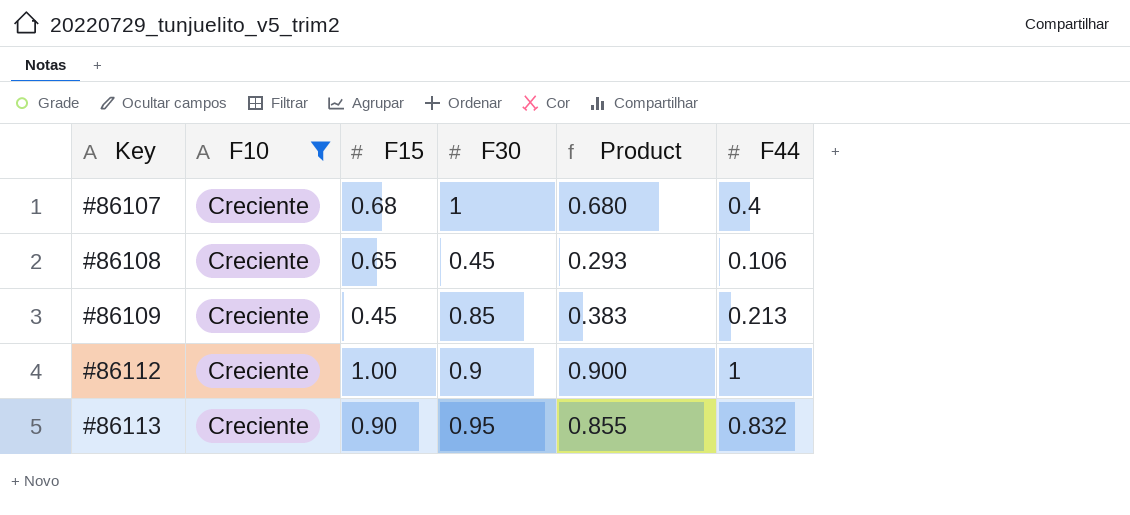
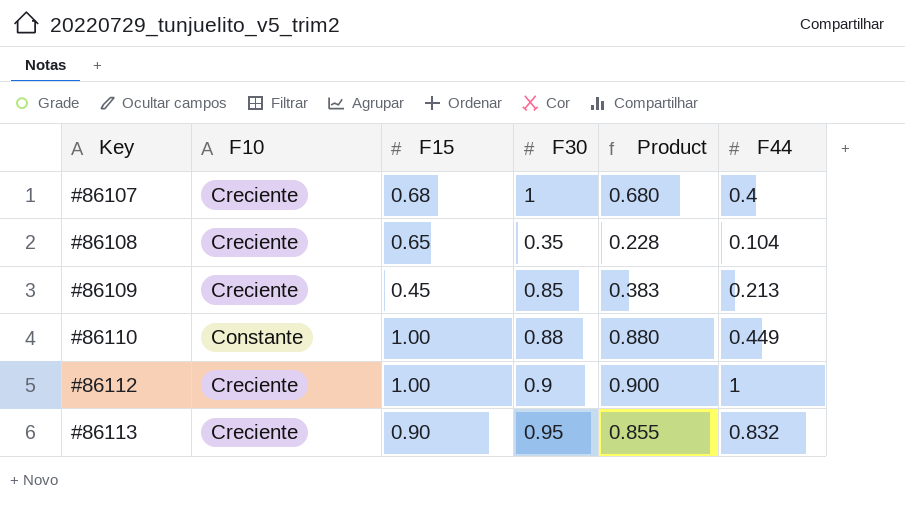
filter: F10 = Creciente -> none
#86108 | F30: 0.45 -> 0.35
#86108 | Product: 0.293 -> 0.228
#86108 | F44: 0.106 -> 0.104

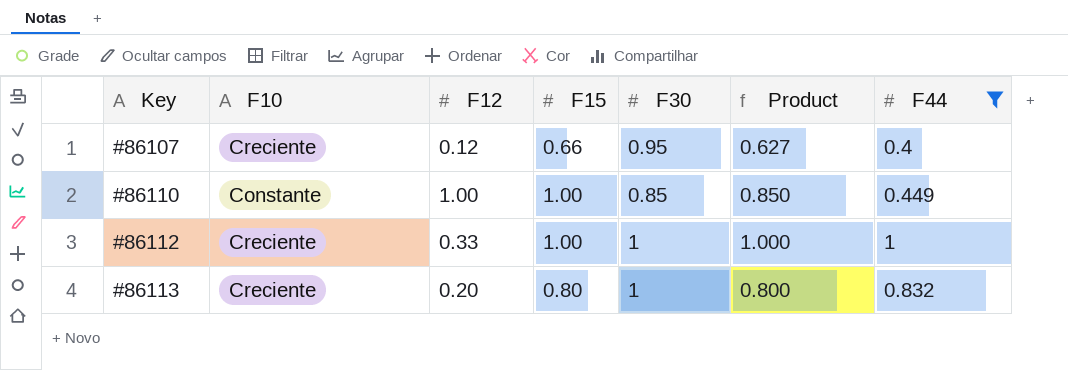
filter: none -> F44 >= 0.4
column F12 | position: none -> 3
#86107 | F15: 0.68 -> 0.66
#86107 | F30: 1 -> 0.95
#86107 | Product: 0.680 -> 0.627
#86110 | F30: 0.88 -> 0.85
#86110 | Product: 0.880 -> 0.850
#86112 | F30: 0.9 -> 1
#86112 | Product: 0.900 -> 1.000
#86113 | F15: 0.90 -> 0.80
#86113 | F30: 0.95 -> 1
#86113 | Product: 0.855 -> 0.800

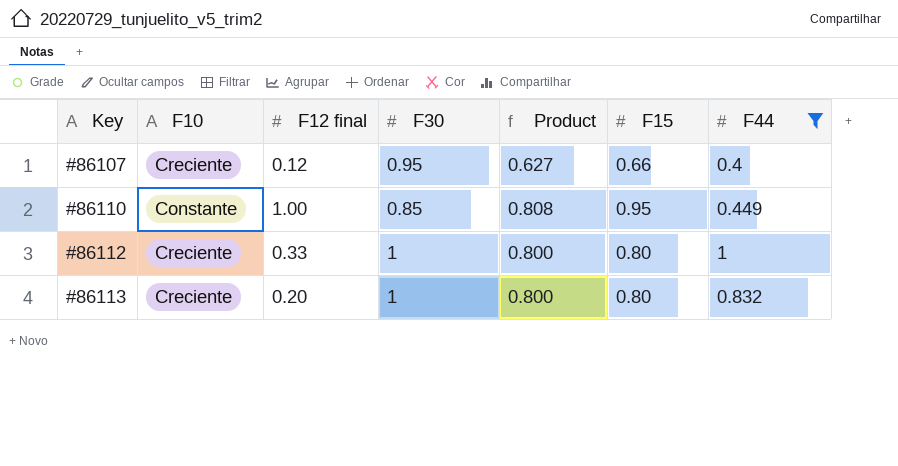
column name: F12 -> F12 final
column F15 | position: 4 -> 6
#86110 | Product: 0.850 -> 0.808
#86110 | F15: 1.00 -> 0.95
#86112 | Product: 1.000 -> 0.800
#86112 | F15: 1.00 -> 0.80

